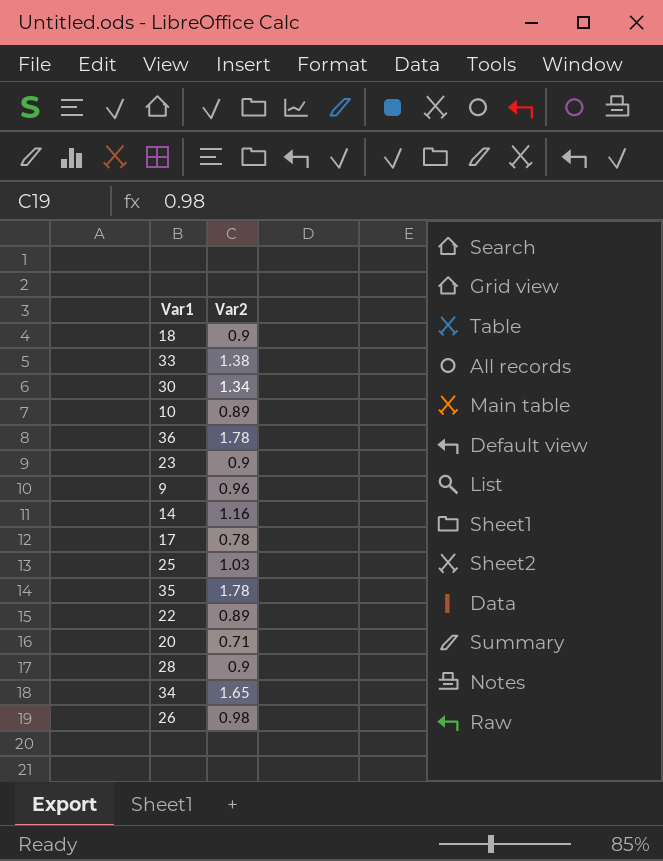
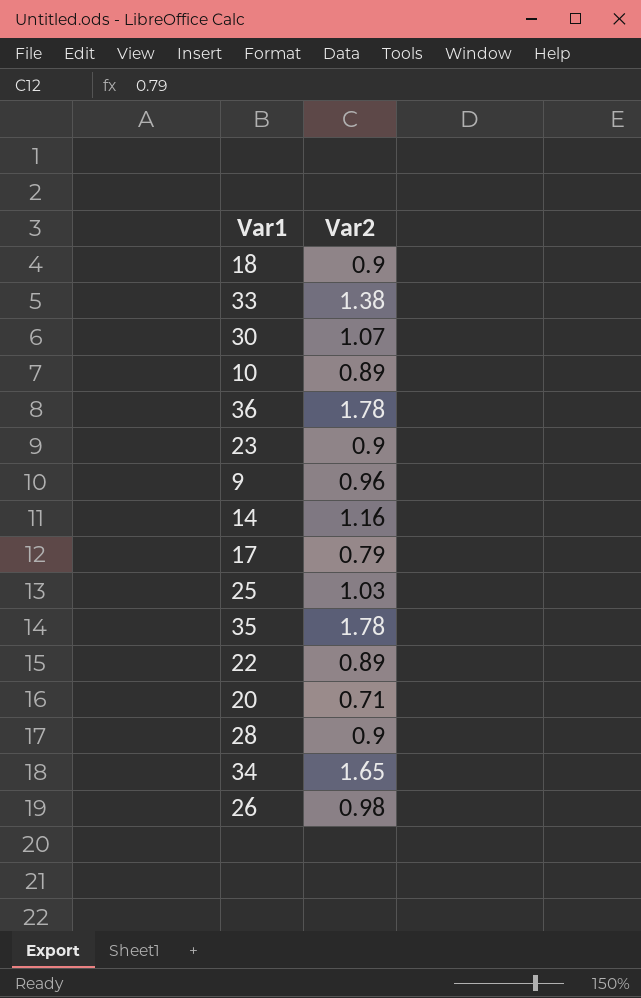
30 | Var2: 1.34 -> 1.07
17 | Var2: 0.78 -> 0.79

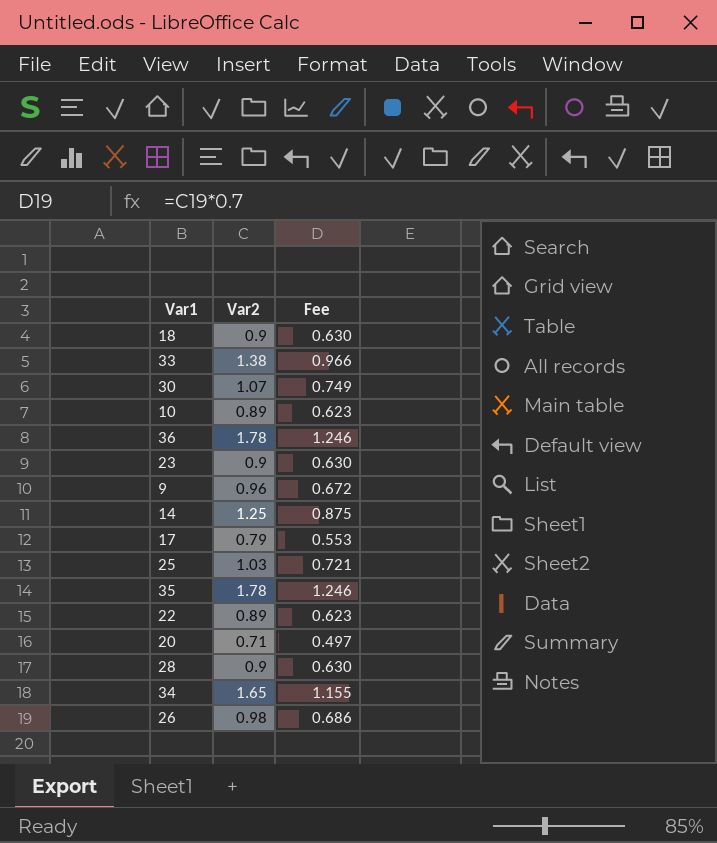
column Fee | formula: none -> [Var2] * 0.7
14 | Var2: 1.16 -> 1.25

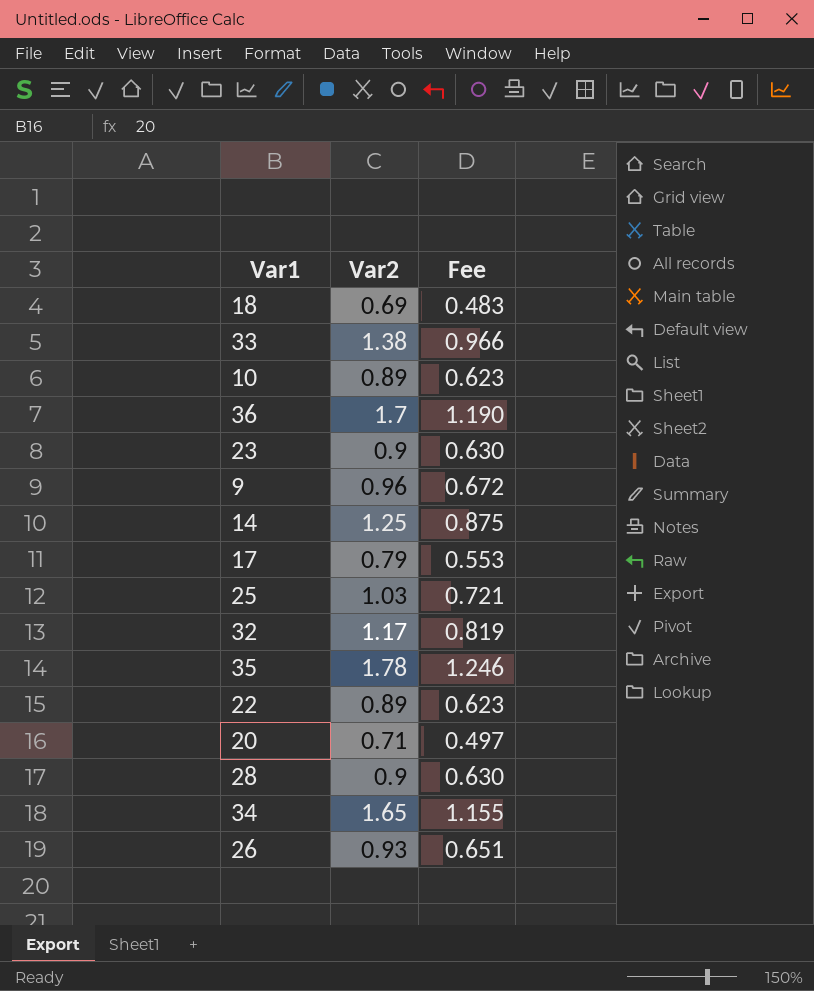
row 30: 1.07 | 0.749 -> none
18 | Var2: 0.9 -> 0.69
18 | Fee: 0.630 -> 0.483
36 | Var2: 1.78 -> 1.7
36 | Fee: 1.246 -> 1.190
row 32: none -> 1.17 | 0.819
26 | Var2: 0.98 -> 0.93
26 | Fee: 0.686 -> 0.651

